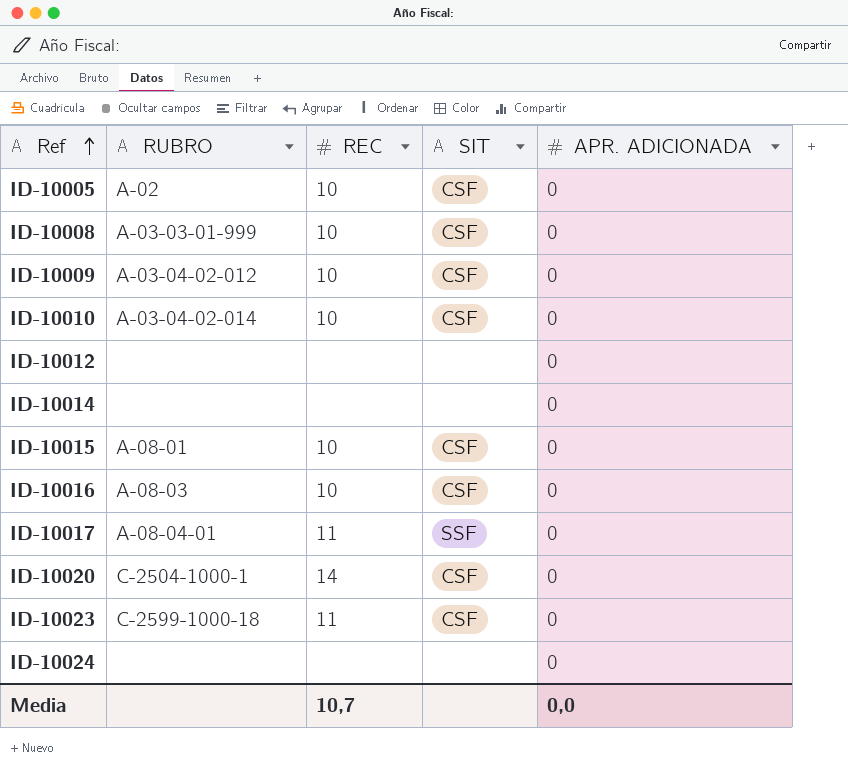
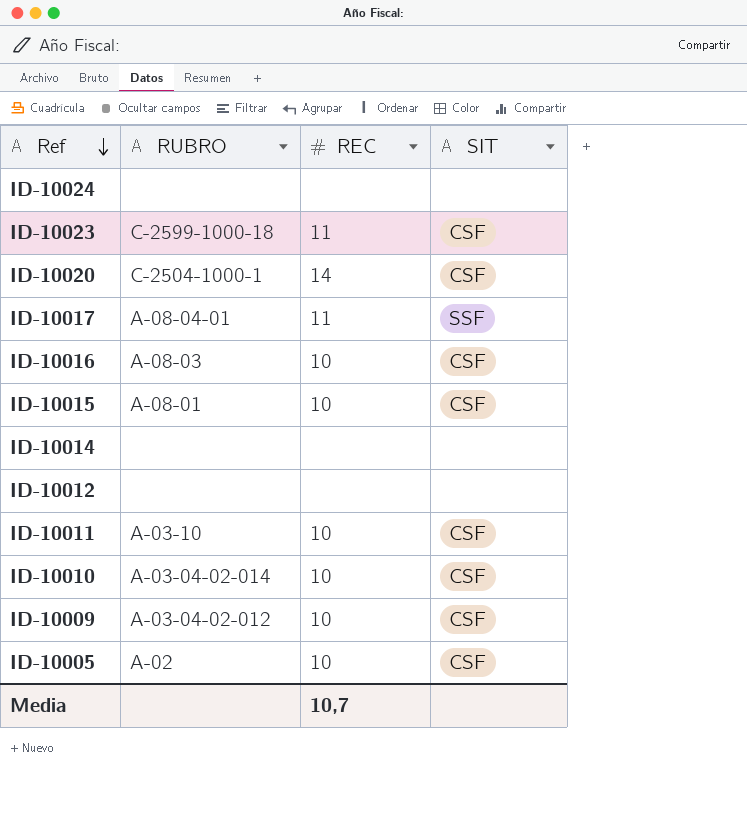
row order: Ref ascending -> Ref descending
column APR. ADICIONADA | position: 5 -> none
row ID-10008: A-03-03-01-999 | 10 | CSF | 0 -> none
row ID-10011: none -> A-03-10 | 10 | CSF

